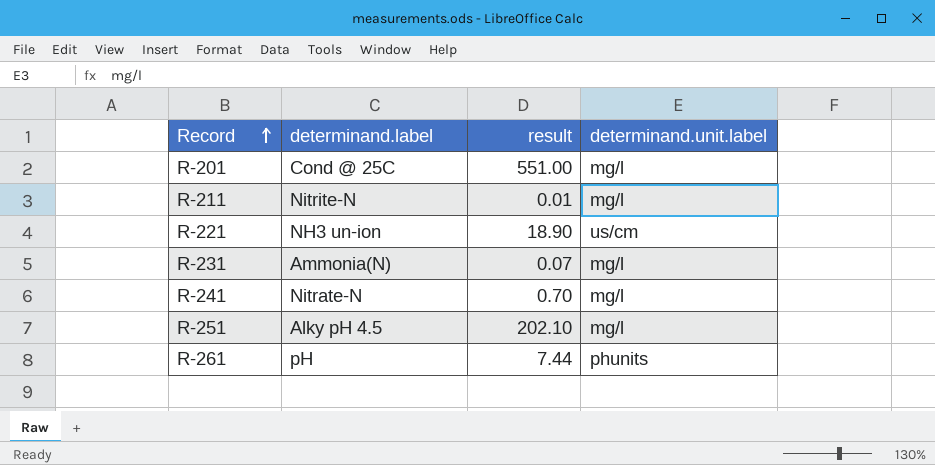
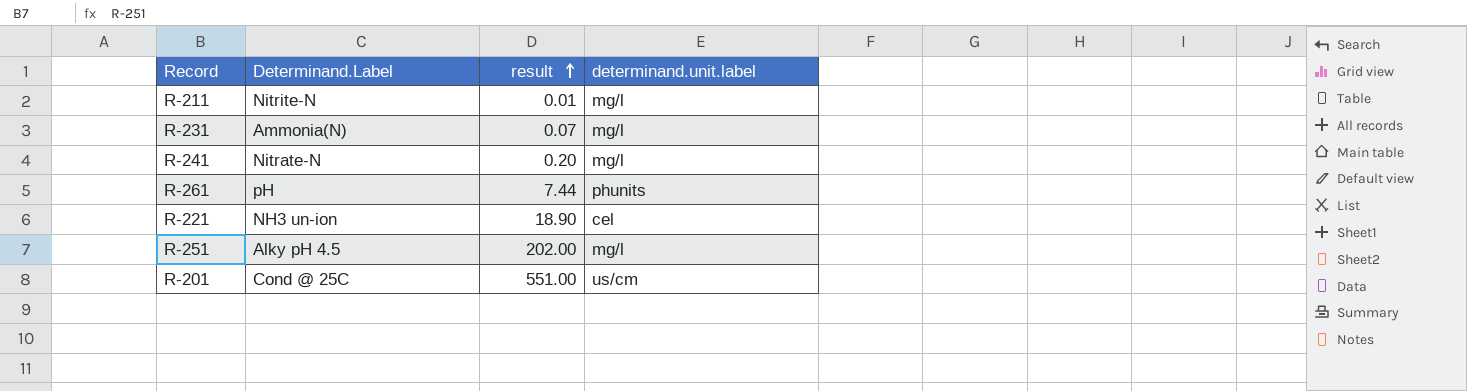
row order: Record ascending -> result ascending
column name: determinand.label -> Determinand.Label
R-241 | result: 0.70 -> 0.20
R-221 | determinand.unit.label: us/cm -> cel
R-251 | result: 202.10 -> 202.00
R-201 | determinand.unit.label: mg/l -> us/cm

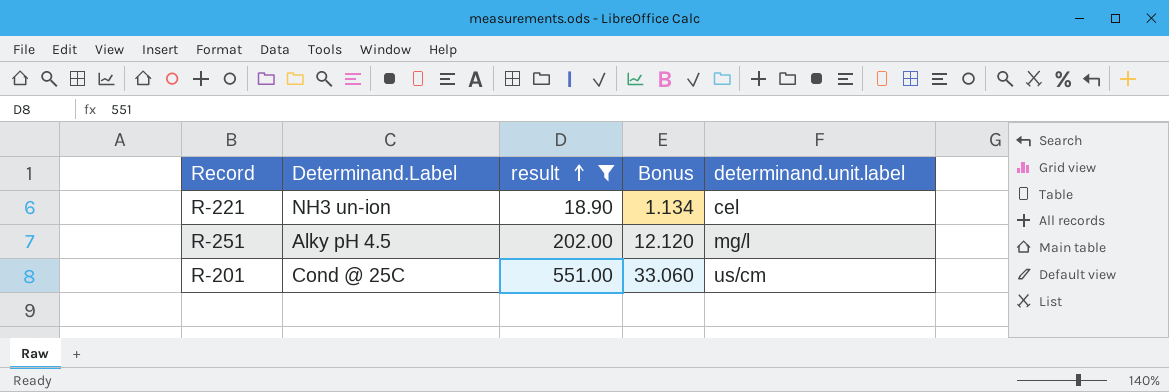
filter: none -> result >= 18.90
column Bonus | formula: none -> [result] * 0.06

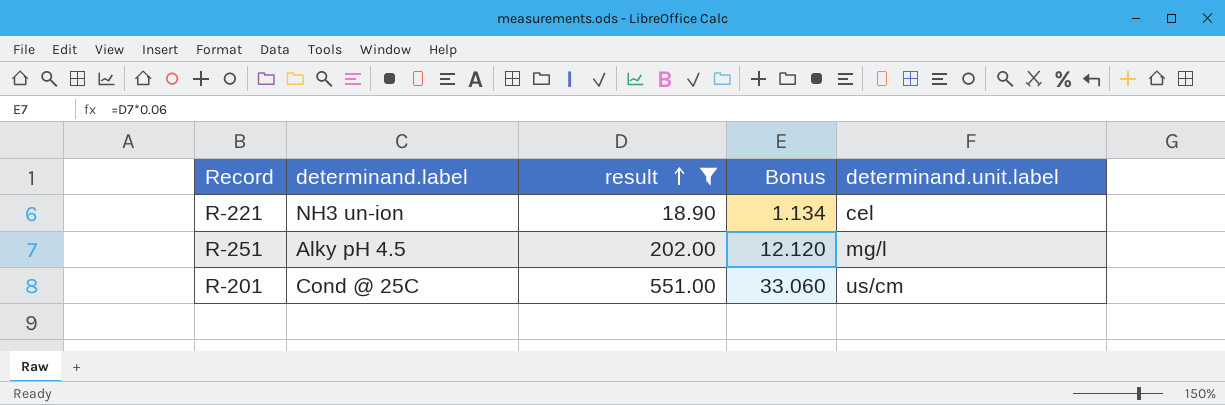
column name: Determinand.Label -> determinand.label

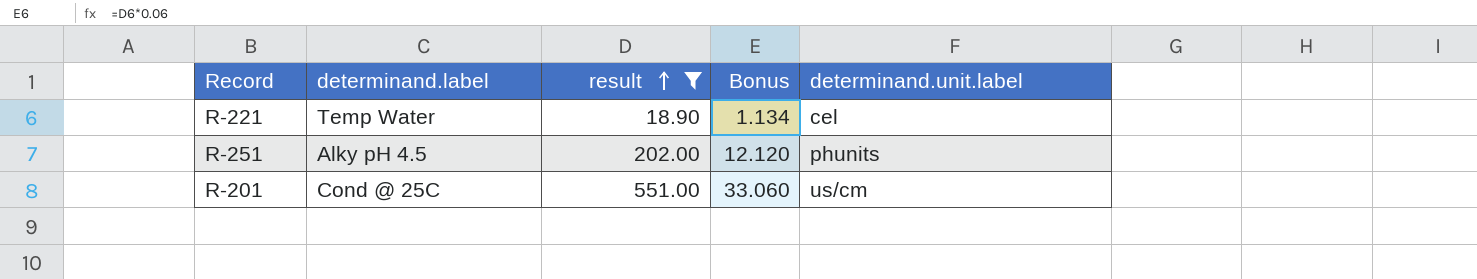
R-221 | determinand.label: NH3 un-ion -> Temp Water
R-251 | determinand.unit.label: mg/l -> phunits

